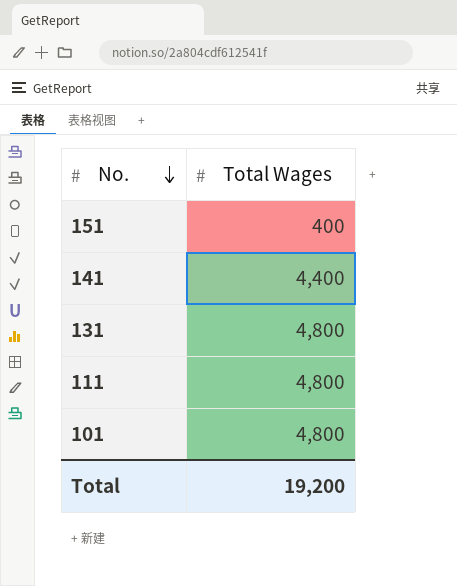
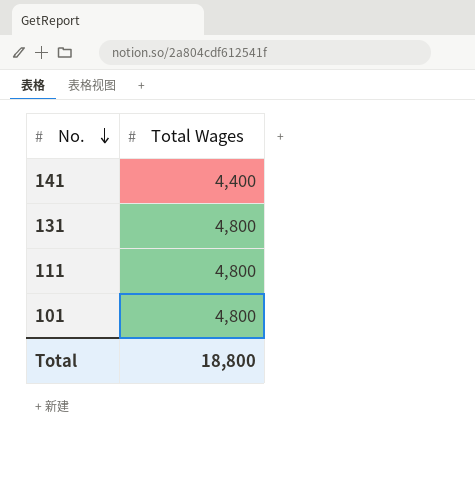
row 151: 400 -> none
Total | Total Wages: 19,200 -> 18,800

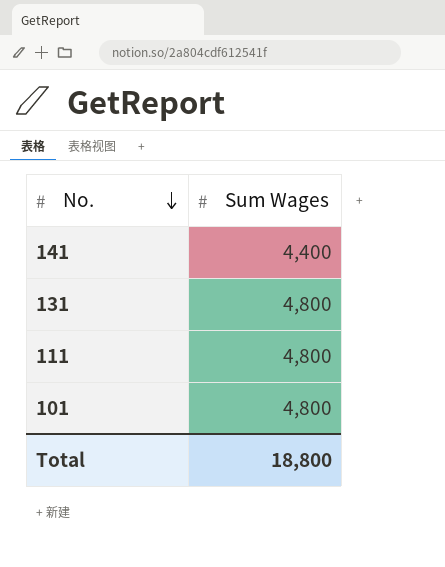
column name: Total Wages -> Sum Wages

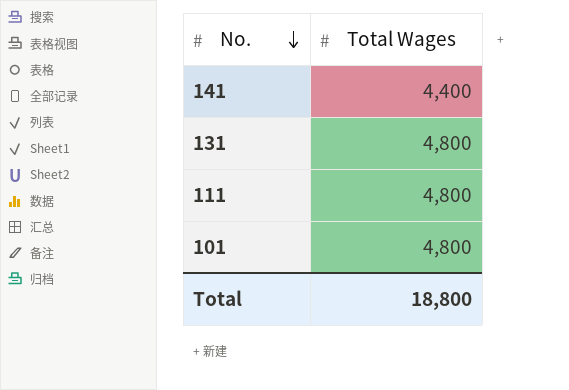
column name: Sum Wages -> Total Wages

